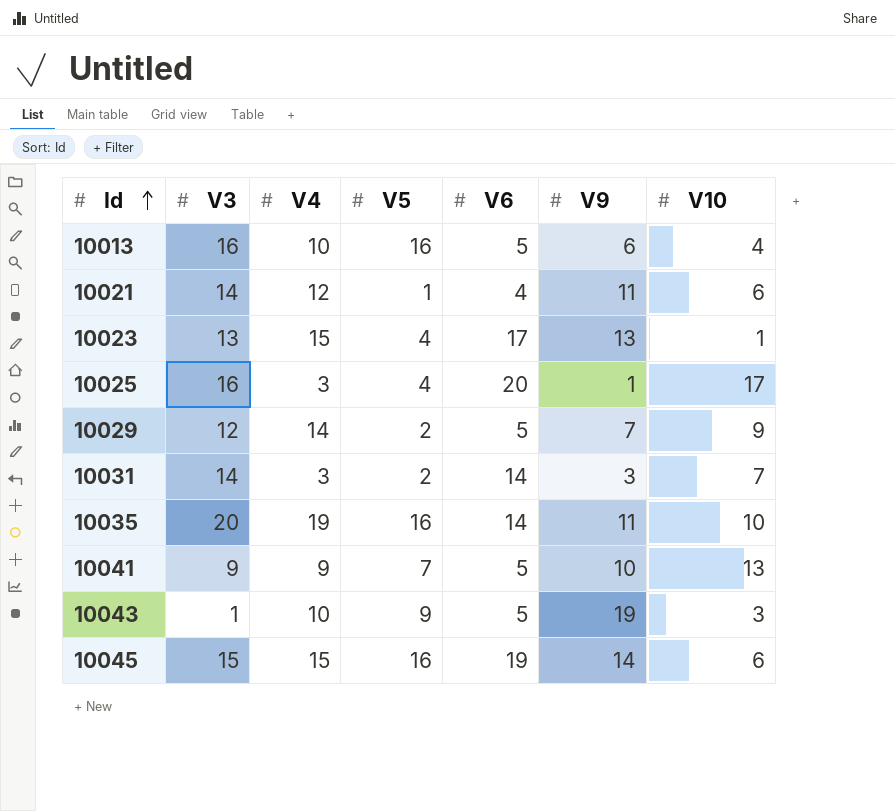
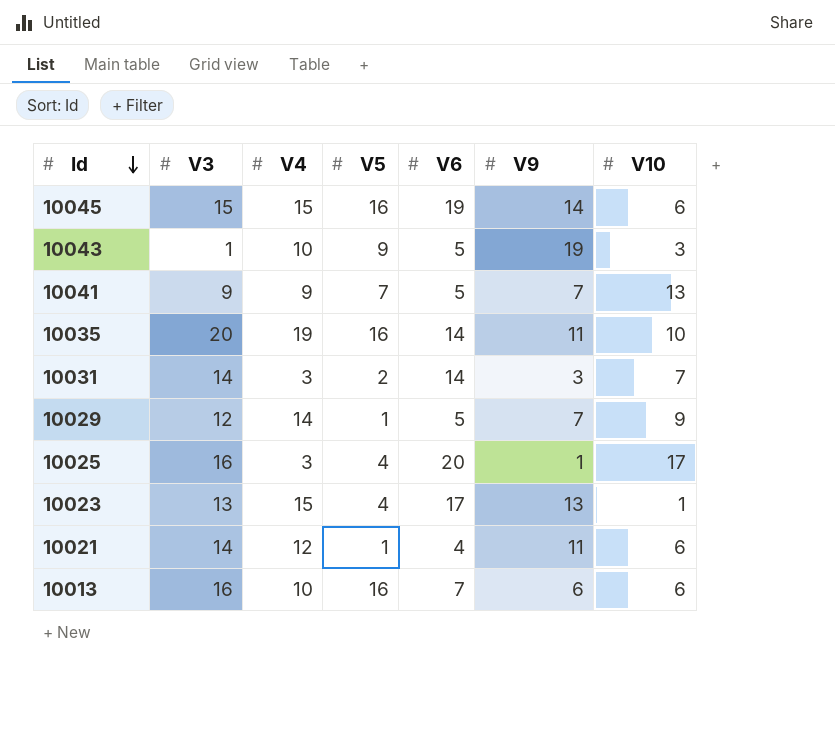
row order: Id ascending -> Id descending
10041 | V9: 10 -> 7
10029 | V5: 2 -> 1
10013 | V6: 5 -> 7
10013 | V10: 4 -> 6

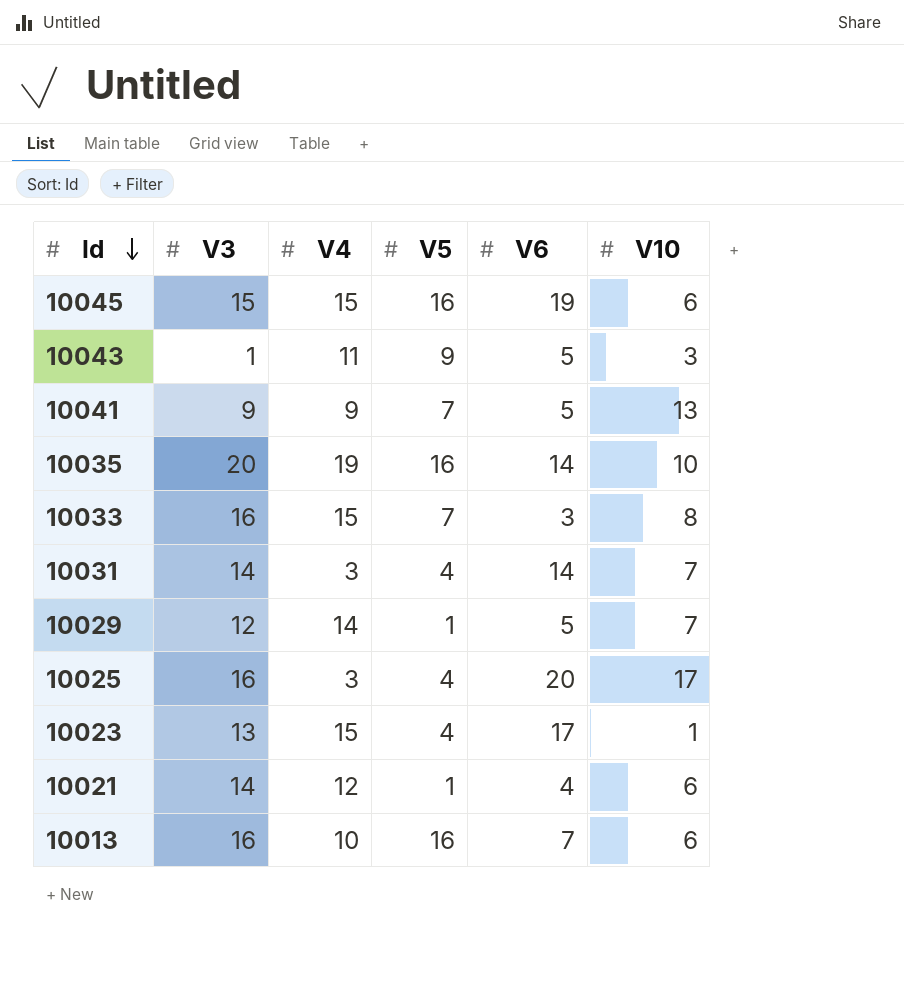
column V9 | position: 6 -> none
10043 | V4: 10 -> 11
row 10033: none -> 16 | 15 | 7 | 3 | 8
10031 | V5: 2 -> 4
10029 | V10: 9 -> 7

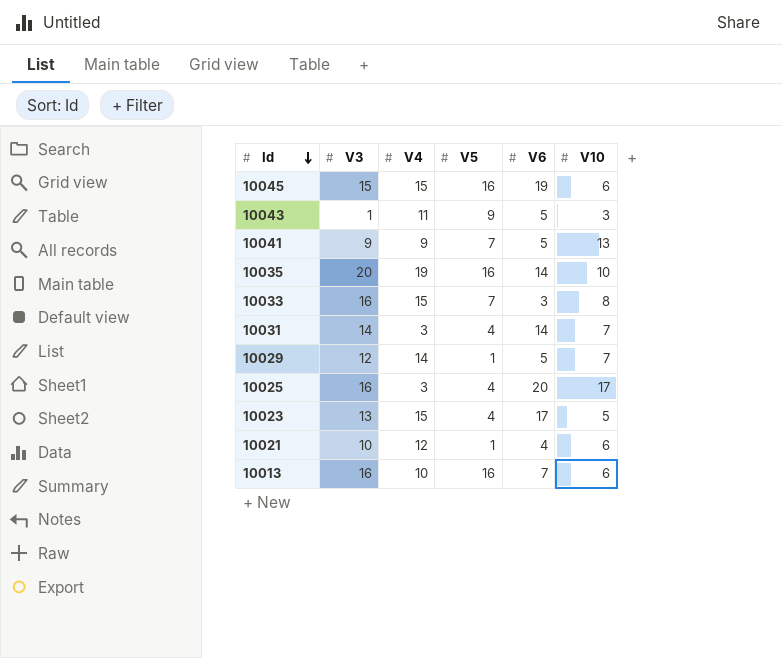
10023 | V10: 1 -> 5
10021 | V3: 14 -> 10

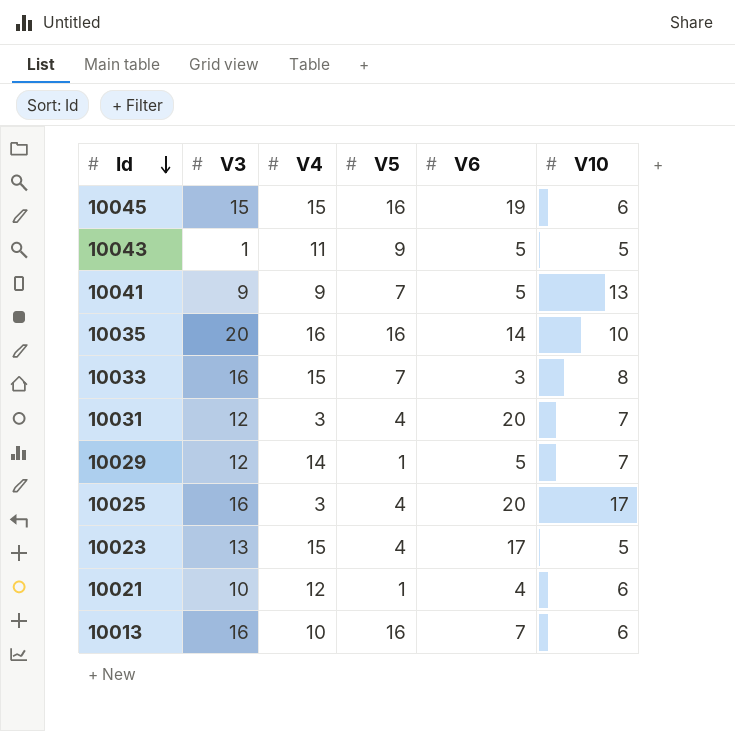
10043 | V10: 3 -> 5
10035 | V4: 19 -> 16
10031 | V3: 14 -> 12
10031 | V6: 14 -> 20

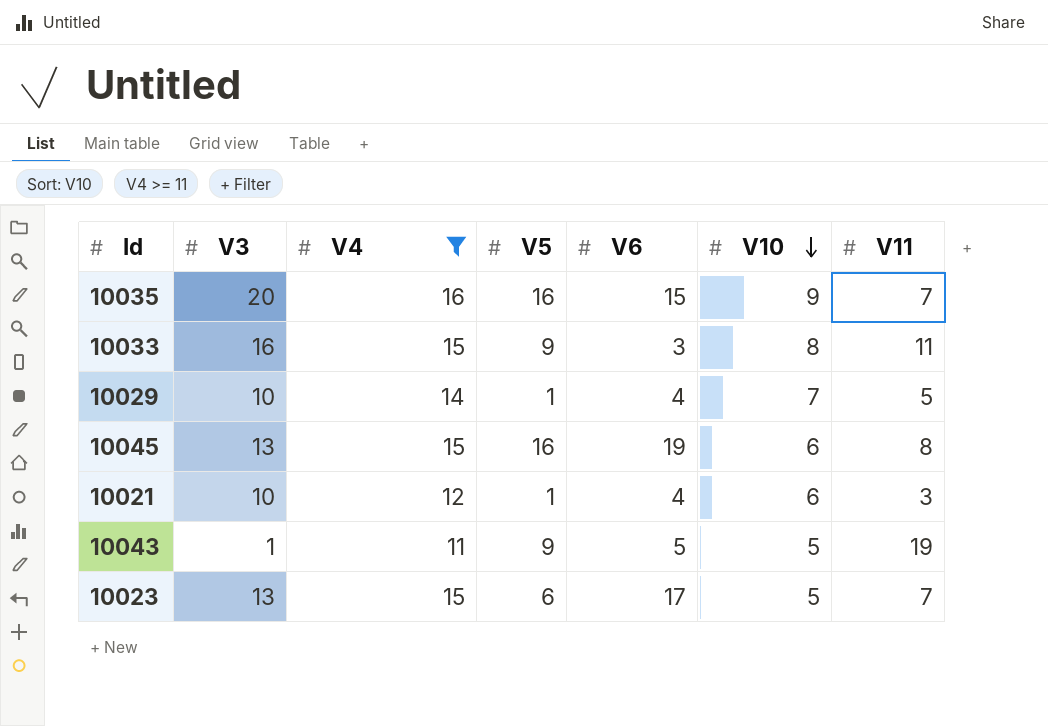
filter: none -> V4 >= 11
row order: Id descending -> V10 descending
column V11 | position: none -> 7
10035 | V6: 14 -> 15
10035 | V10: 10 -> 9
10033 | V5: 7 -> 9
10029 | V3: 12 -> 10
10029 | V6: 5 -> 4
10045 | V3: 15 -> 13
10023 | V5: 4 -> 6

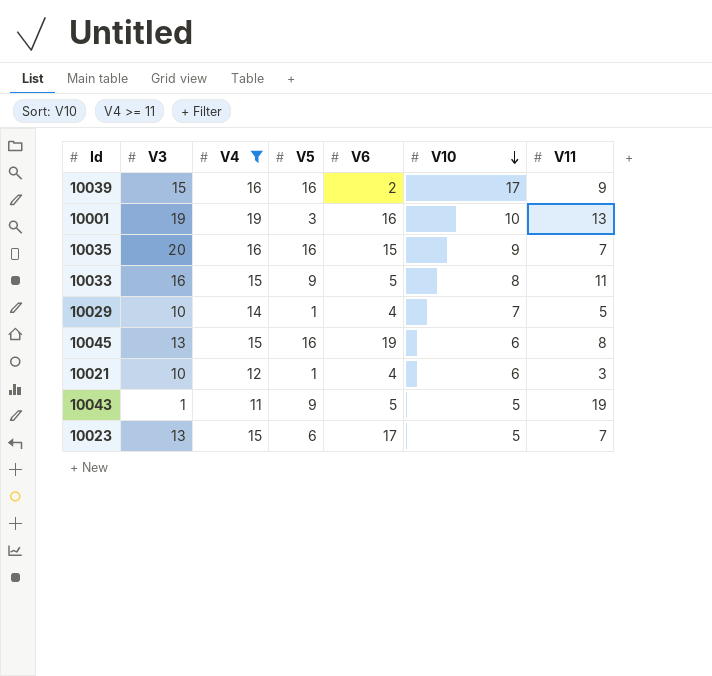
row 10039: none -> 15 | 16 | 16 | 2 | 17 | 9
row 10001: none -> 19 | 19 | 3 | 16 | 10 | 13
10033 | V6: 3 -> 5

